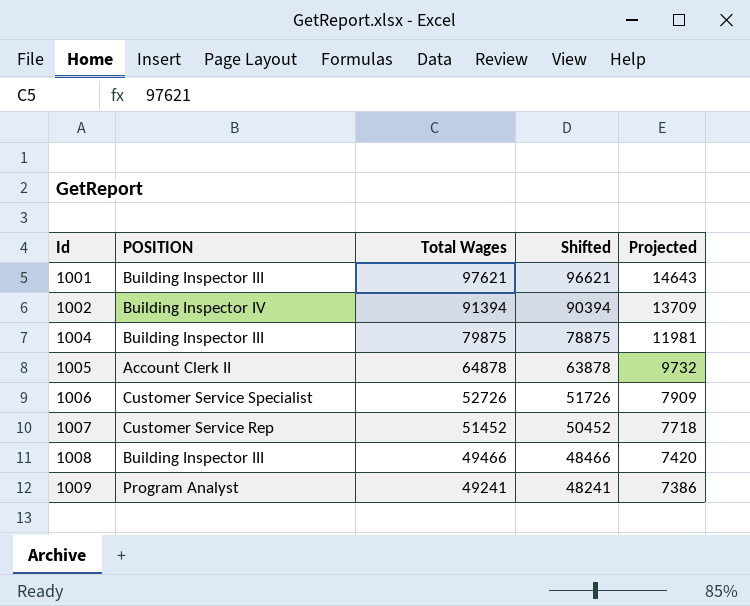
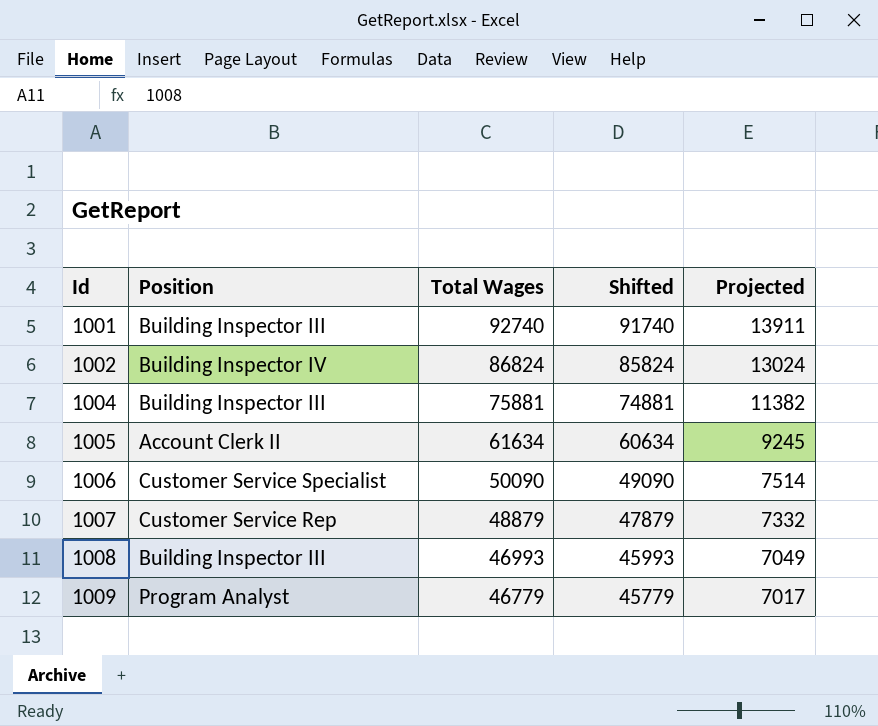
column name: POSITION -> Position
1001 | Total Wages: 97621 -> 92740
1001 | Shifted: 96621 -> 91740
1001 | Projected: 14643 -> 13911
1002 | Total Wages: 91394 -> 86824
1002 | Shifted: 90394 -> 85824
1002 | Projected: 13709 -> 13024
1004 | Total Wages: 79875 -> 75881
1004 | Shifted: 78875 -> 74881
1004 | Projected: 11981 -> 11382
1005 | Total Wages: 64878 -> 61634
1005 | Shifted: 63878 -> 60634
1005 | Projected: 9732 -> 9245
1006 | Total Wages: 52726 -> 50090
1006 | Shifted: 51726 -> 49090
1006 | Projected: 7909 -> 7514
1007 | Total Wages: 51452 -> 48879
1007 | Shifted: 50452 -> 47879
1007 | Projected: 7718 -> 7332
1008 | Total Wages: 49466 -> 46993
1008 | Shifted: 48466 -> 45993
1008 | Projected: 7420 -> 7049
1009 | Total Wages: 49241 -> 46779
1009 | Shifted: 48241 -> 45779
1009 | Projected: 7386 -> 7017

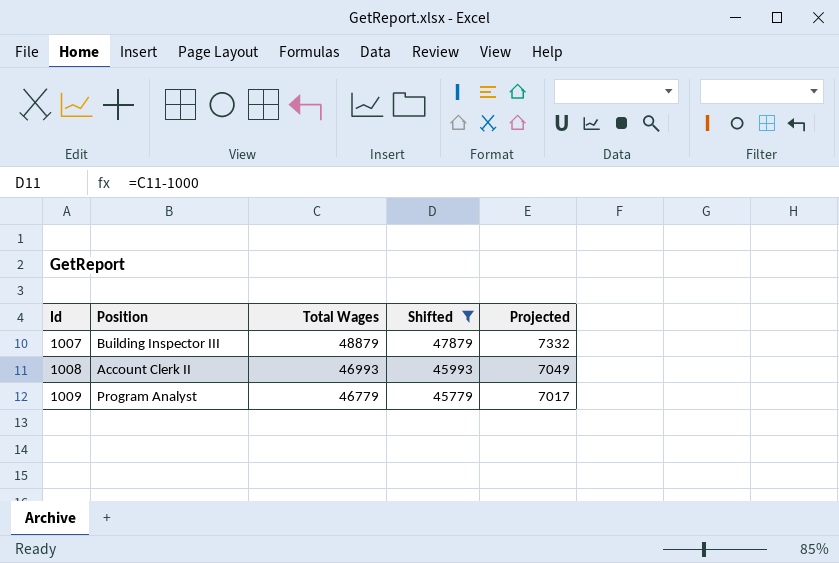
filter: none -> Shifted <= 47879
1007 | Position: Customer Service Rep -> Building Inspector III
1008 | Position: Building Inspector III -> Account Clerk II

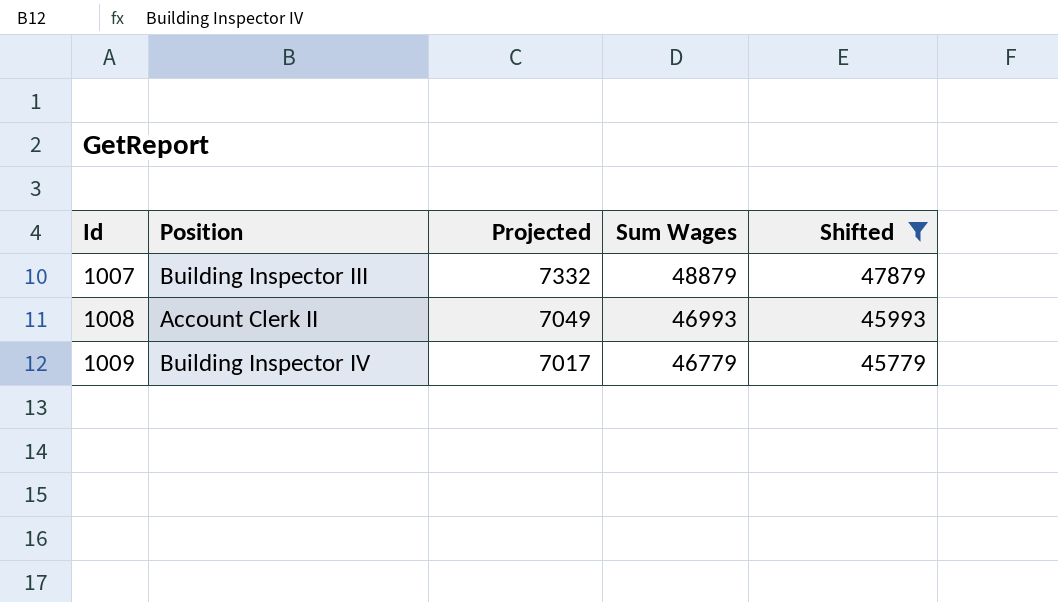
column Projected | position: 5 -> 3
column name: Total Wages -> Sum Wages
1009 | Position: Program Analyst -> Building Inspector IV

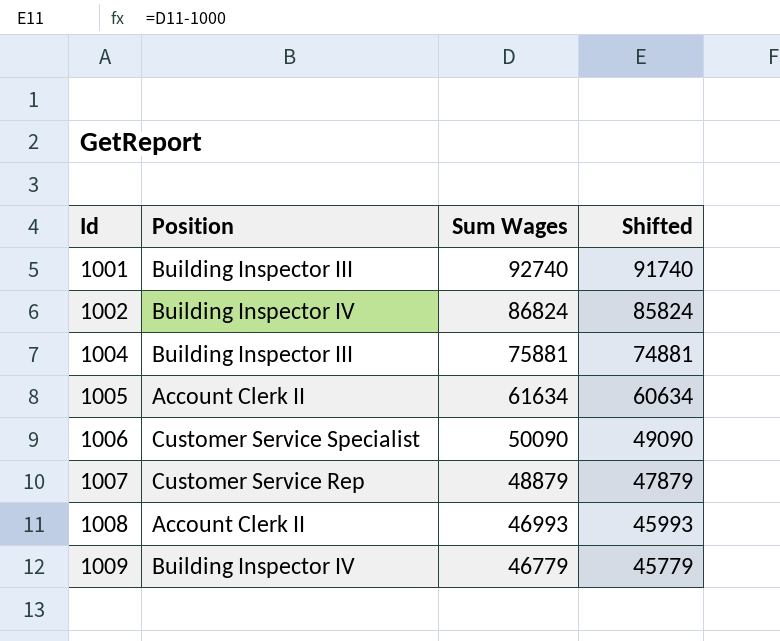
filter: Shifted <= 47879 -> none
column Projected | formula: [Sum Wages] * 0.15 -> none
1007 | Position: Building Inspector III -> Customer Service Rep

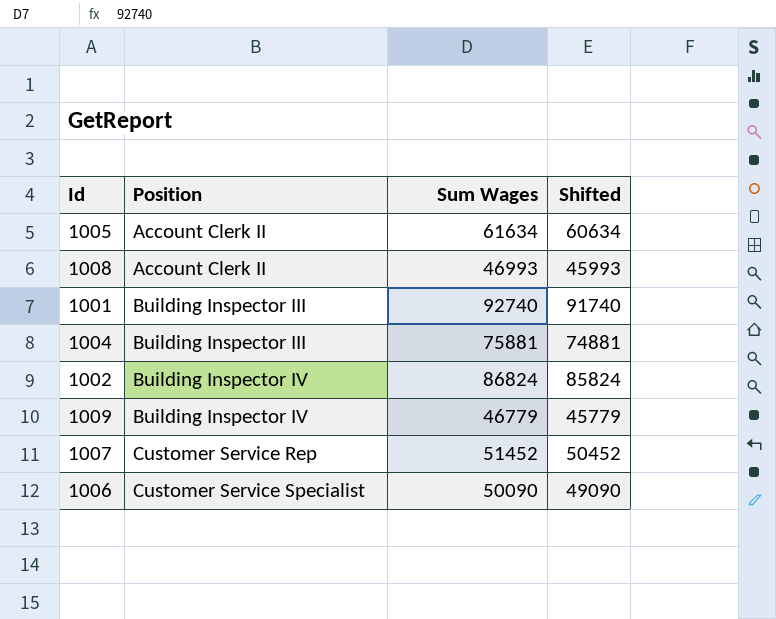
row order: Id ascending -> Position ascending
1007 | Sum Wages: 48879 -> 51452
1007 | Shifted: 47879 -> 50452

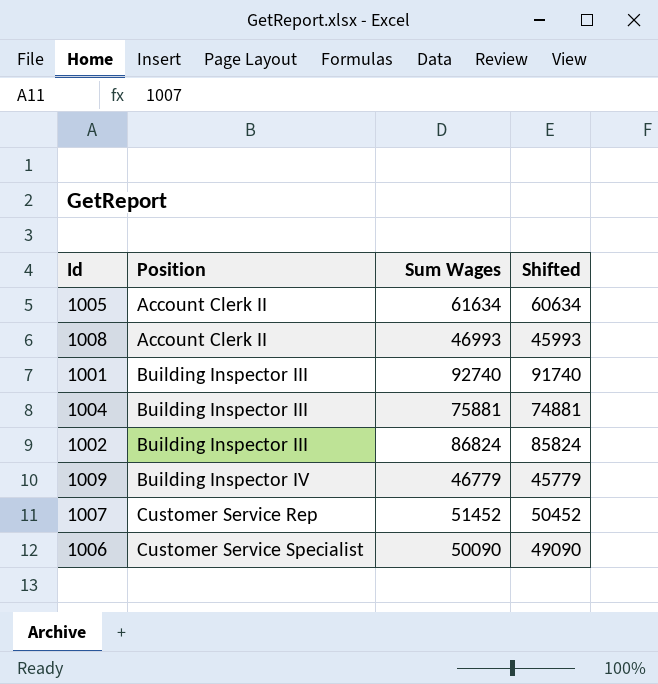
1002 | Position: Building Inspector IV -> Building Inspector III

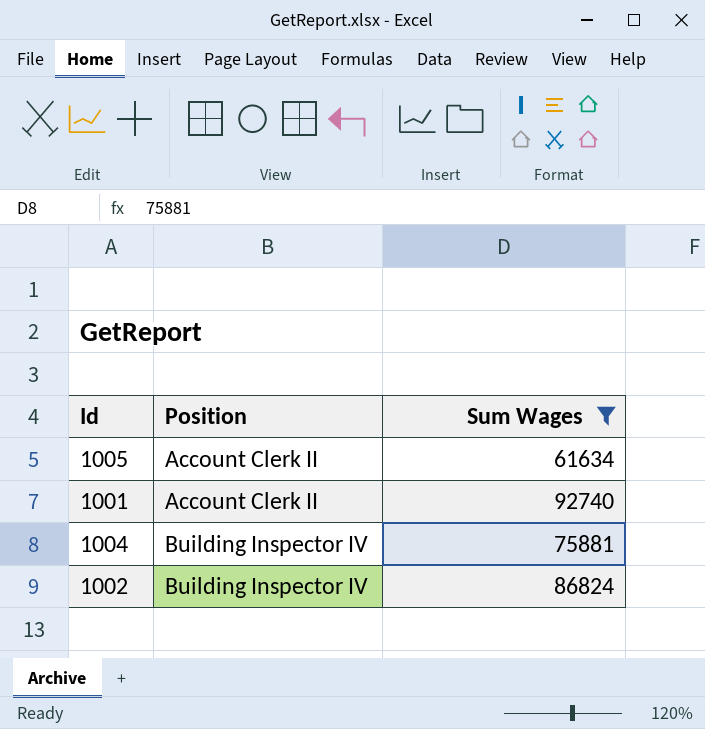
filter: none -> Sum Wages >= 61634
column Shifted | formula: [Sum Wages] - 1000 -> none
1001 | Position: Building Inspector III -> Account Clerk II
1004 | Position: Building Inspector III -> Building Inspector IV
1002 | Position: Building Inspector III -> Building Inspector IV

